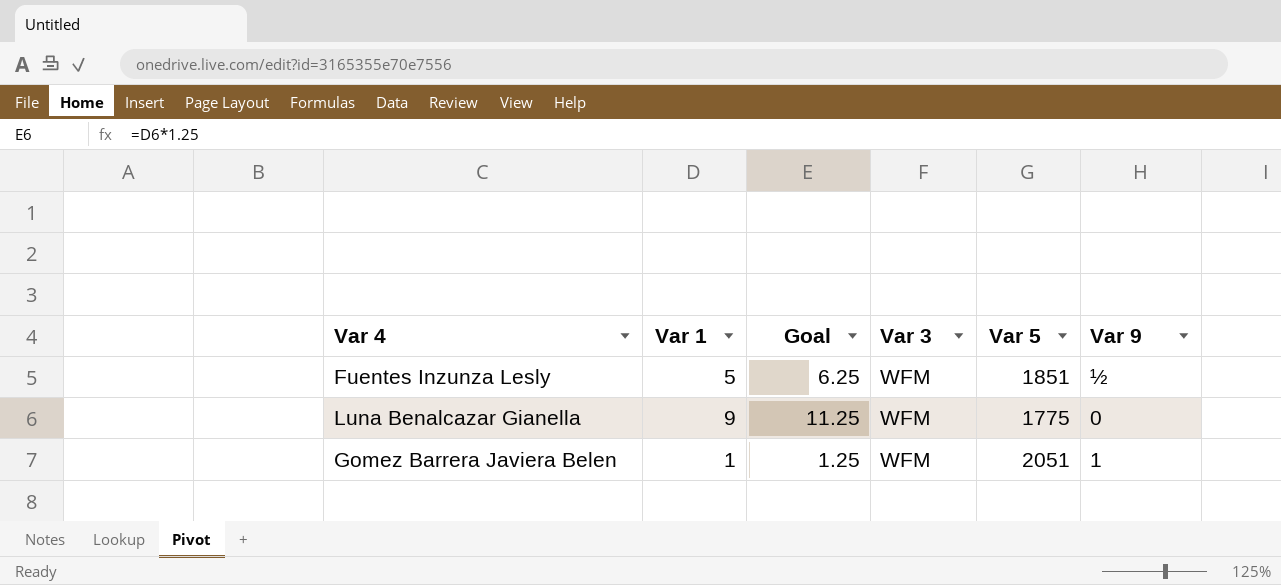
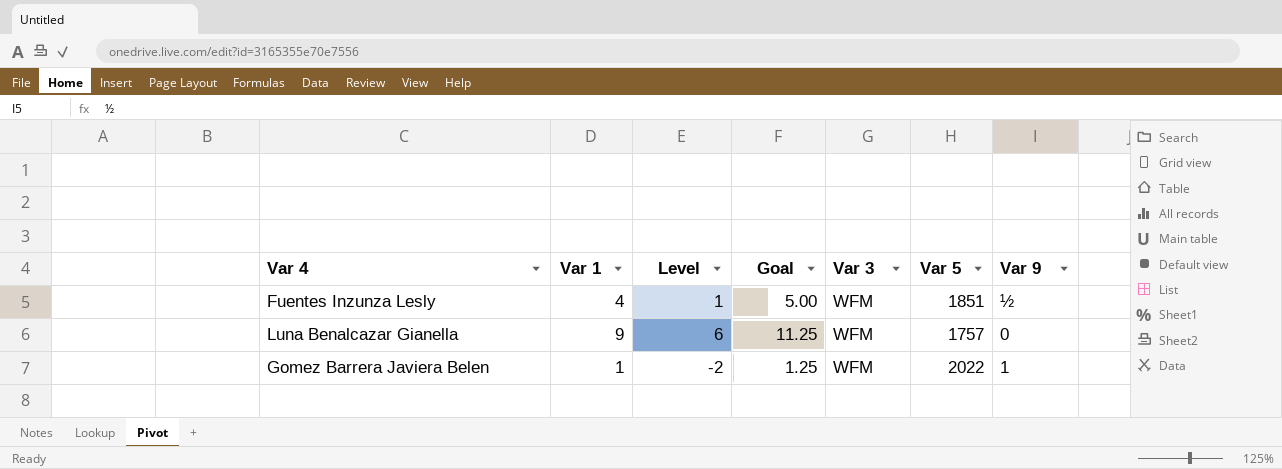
column Level | formula: none -> [Var 1] - 3
Fuentes Inzunza Lesly | Var 1: 5 -> 4
Fuentes Inzunza Lesly | Goal: 6.25 -> 5.00
Luna Benalcazar Gianella | Var 5: 1775 -> 1757
Gomez Barrera Javiera Belen | Var 5: 2051 -> 2022

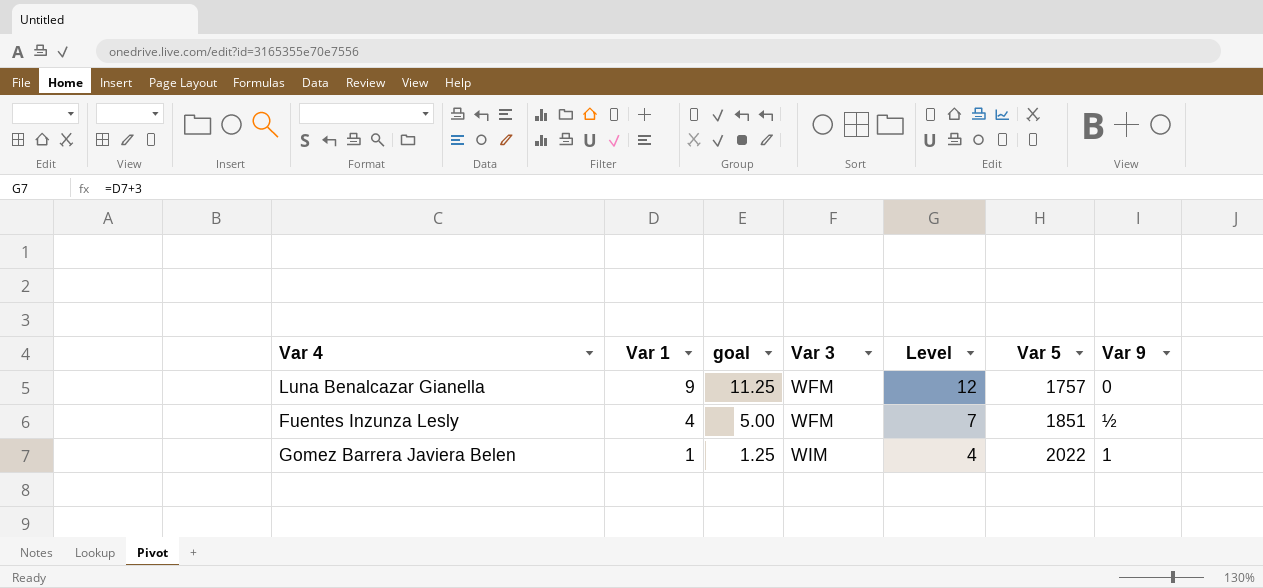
row order: none -> Var 1 descending
column name: Goal -> goal
column Level | formula: [Var 1] - 3 -> [Var 1] + 3
column Level | position: 3 -> 5
Gomez Barrera Javiera Belen | Var 3: WFM -> WIM

